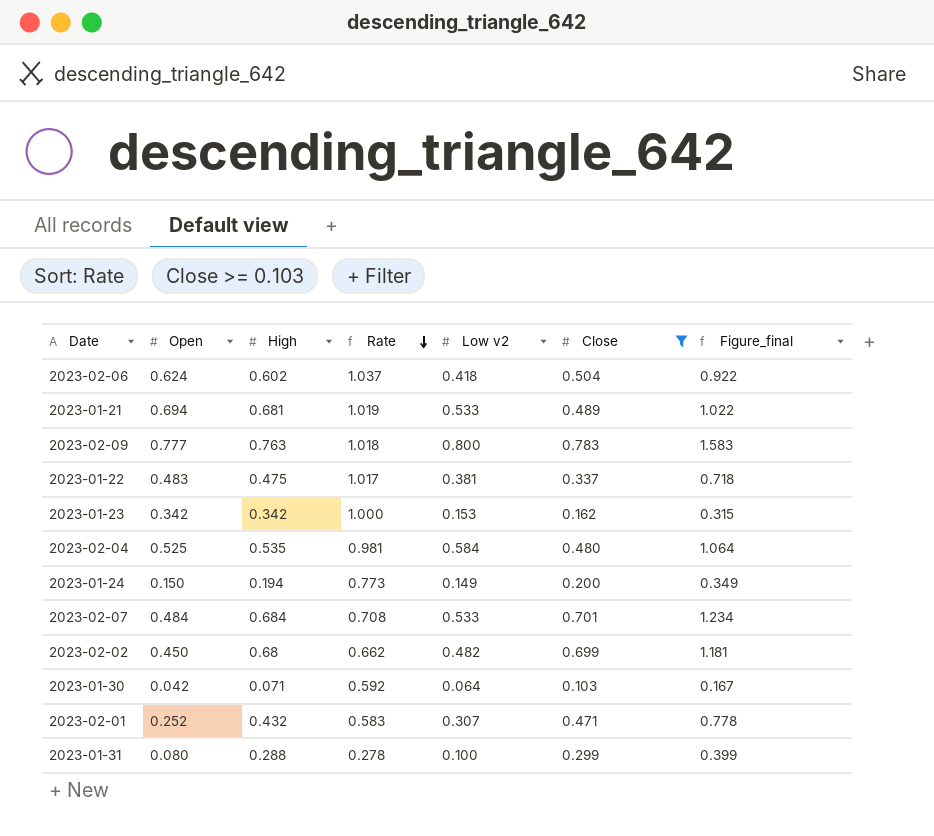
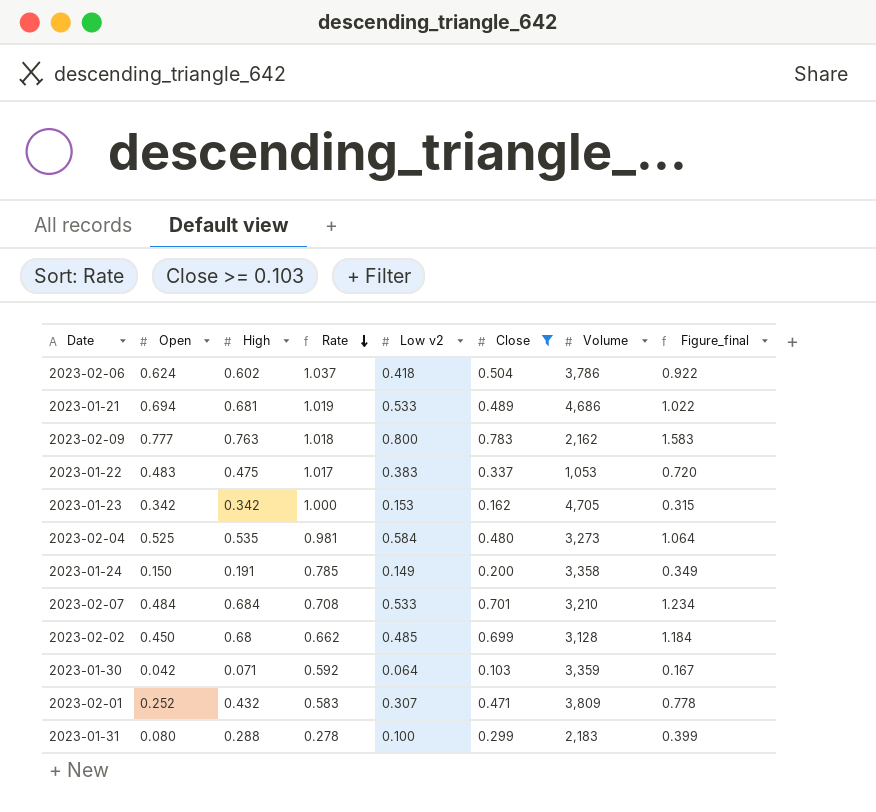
column Volume | position: none -> 7
2023-01-22 | Low v2: 0.381 -> 0.383
2023-01-22 | Figure_final: 0.718 -> 0.720
2023-01-24 | High: 0.194 -> 0.191
2023-01-24 | Rate: 0.773 -> 0.785
2023-02-02 | Low v2: 0.482 -> 0.485
2023-02-02 | Figure_final: 1.181 -> 1.184

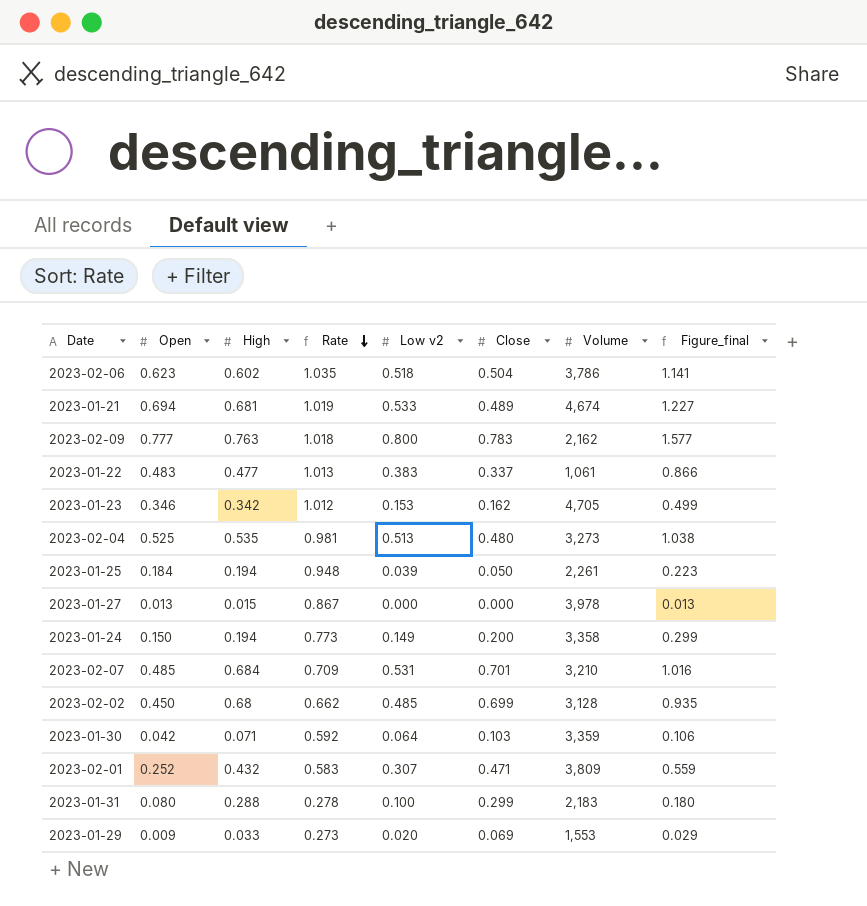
filter: Close >= 0.103 -> none
column Figure_final | formula: [Low v2] + [Close] -> [Open] + [Low v2]
2023-02-06 | Open: 0.624 -> 0.623
2023-02-06 | Rate: 1.037 -> 1.035
2023-02-06 | Low v2: 0.418 -> 0.518
2023-01-21 | Volume: 4,686 -> 4,674
2023-01-22 | High: 0.475 -> 0.477
2023-01-22 | Rate: 1.017 -> 1.013
2023-01-22 | Volume: 1,053 -> 1,061
2023-01-23 | Open: 0.342 -> 0.346
2023-01-23 | Rate: 1.000 -> 1.012
2023-02-04 | Low v2: 0.584 -> 0.513
2023-01-24 | High: 0.191 -> 0.194
2023-01-24 | Rate: 0.785 -> 0.773
2023-02-07 | Open: 0.484 -> 0.485
2023-02-07 | Rate: 0.708 -> 0.709
2023-02-07 | Low v2: 0.533 -> 0.531

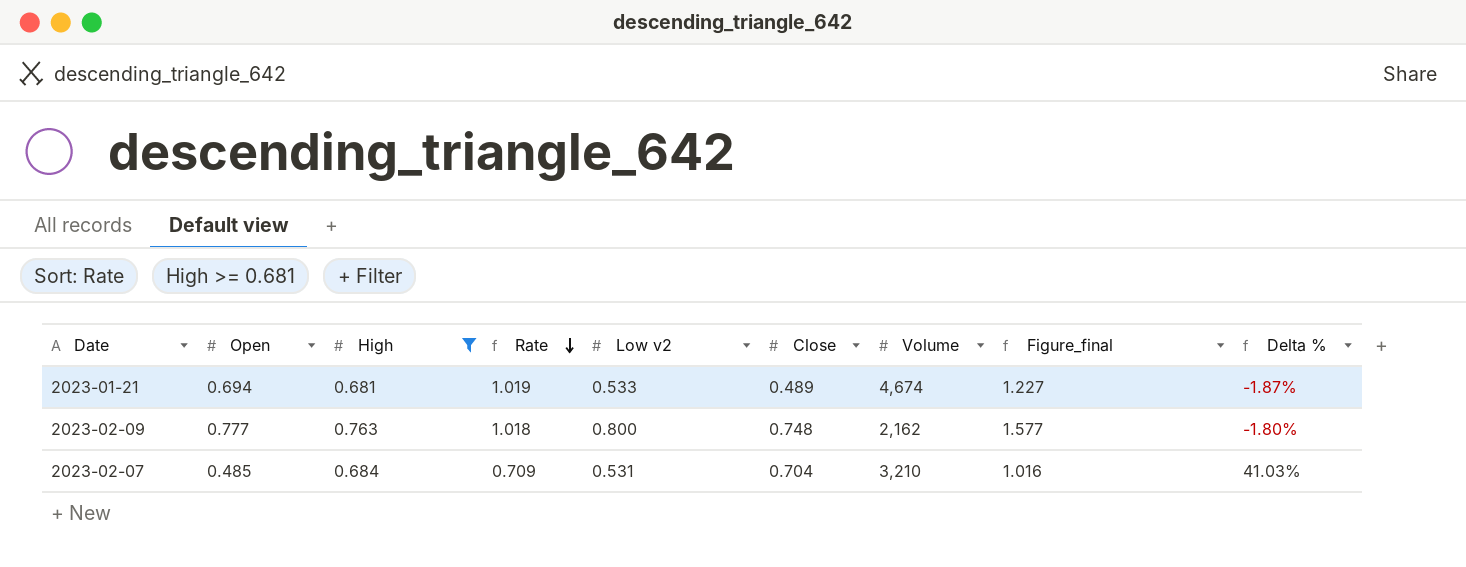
filter: none -> High >= 0.681
column Delta % | formula: none -> ([High] - [Open]) / [Open]
2023-02-09 | Close: 0.783 -> 0.748
2023-02-07 | Close: 0.701 -> 0.704

